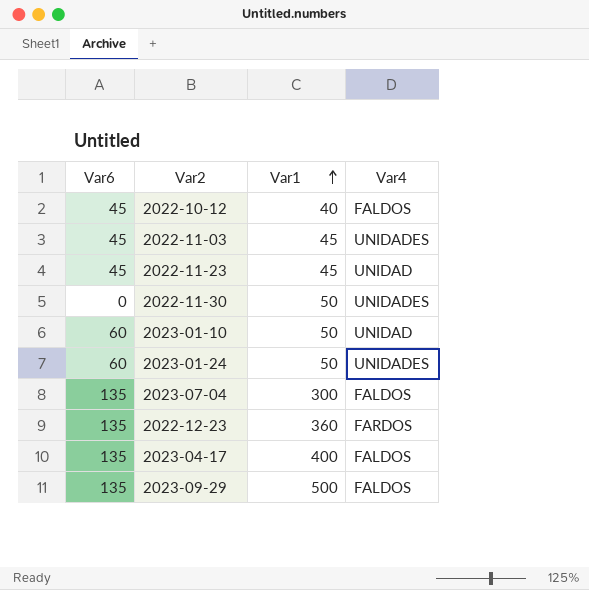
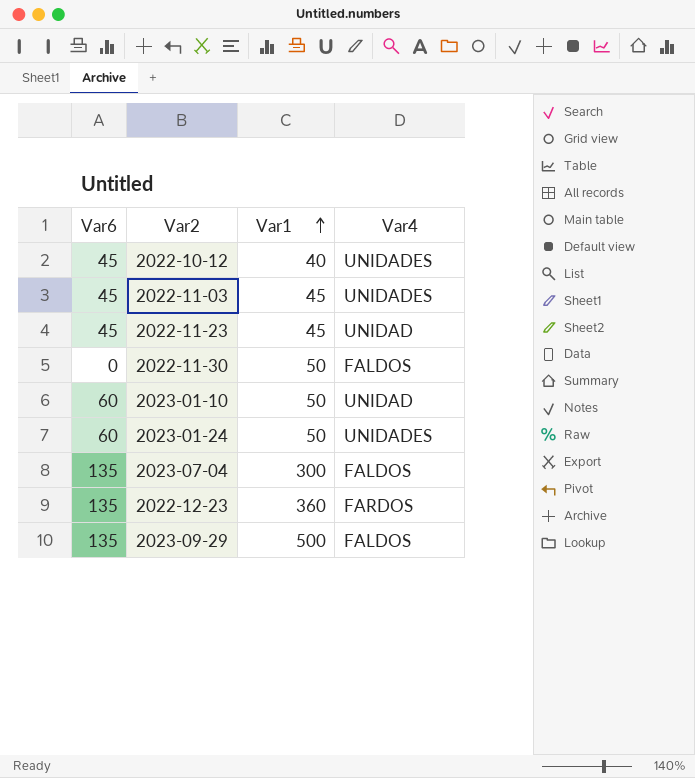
row 2023-04-17: 135 | 400 | FALDOS -> none
2022-10-12 | Var4: FALDOS -> UNIDADES
2022-11-30 | Var4: UNIDADES -> FALDOS

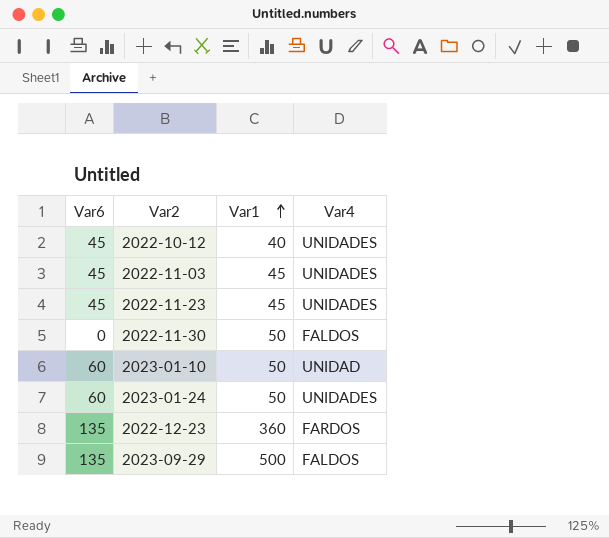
row 2023-07-04: 135 | 300 | FALDOS -> none
2022-11-23 | Var4: UNIDAD -> UNIDADES

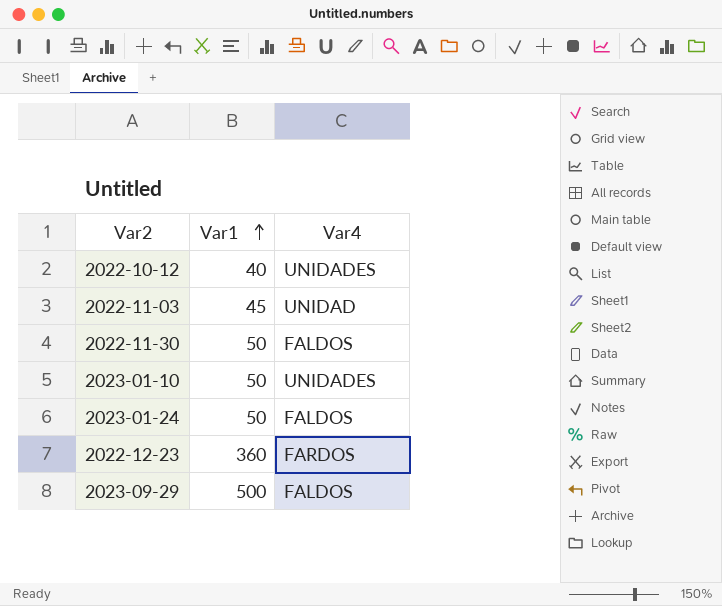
column Var6 | position: 1 -> none
row 2022-11-23: 45 | 45 | UNIDADES -> none
2022-11-03 | Var4: UNIDADES -> UNIDAD
2023-01-10 | Var4: UNIDAD -> UNIDADES
2023-01-24 | Var4: UNIDADES -> FALDOS

